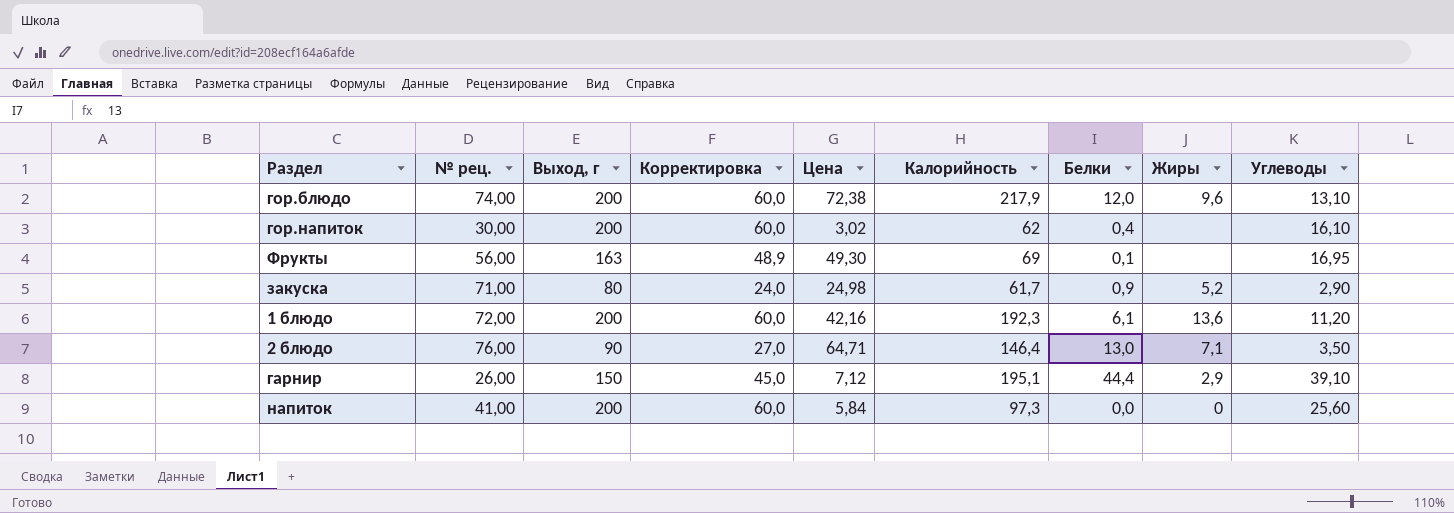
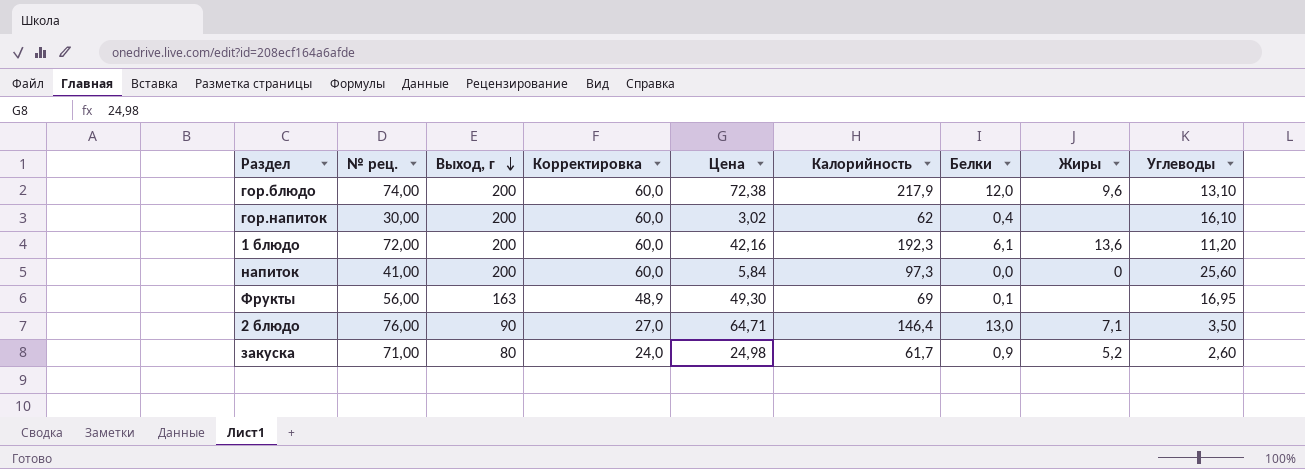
row order: none -> Выход, г descending
row гарнир: 26,00 | 150 | 45,0 | 7,12 | 195,1 | 44,4 | 2,9 | 39,10 -> none
закуска | Углеводы: 2,90 -> 2,60

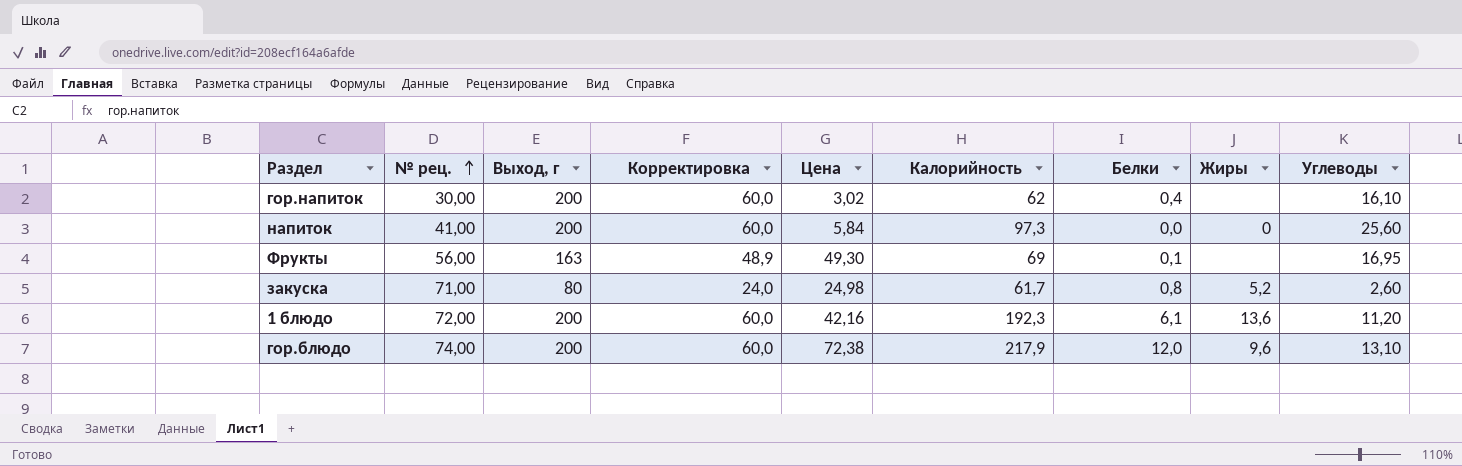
row order: Выход, г descending -> № рец. ascending
row 2 блюдо: 76,00 | 90 | 27,0 | 64,71 | 146,4 | 13,0 | 7,1 | 3,50 -> none
закуска | Белки: 0,9 -> 0,8

